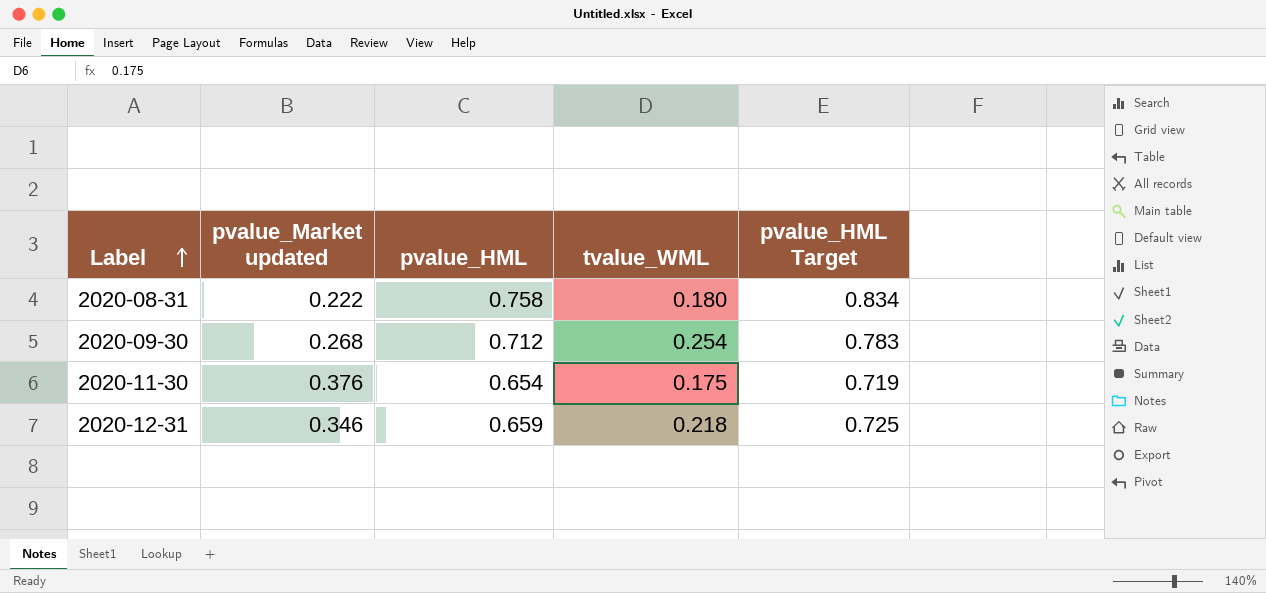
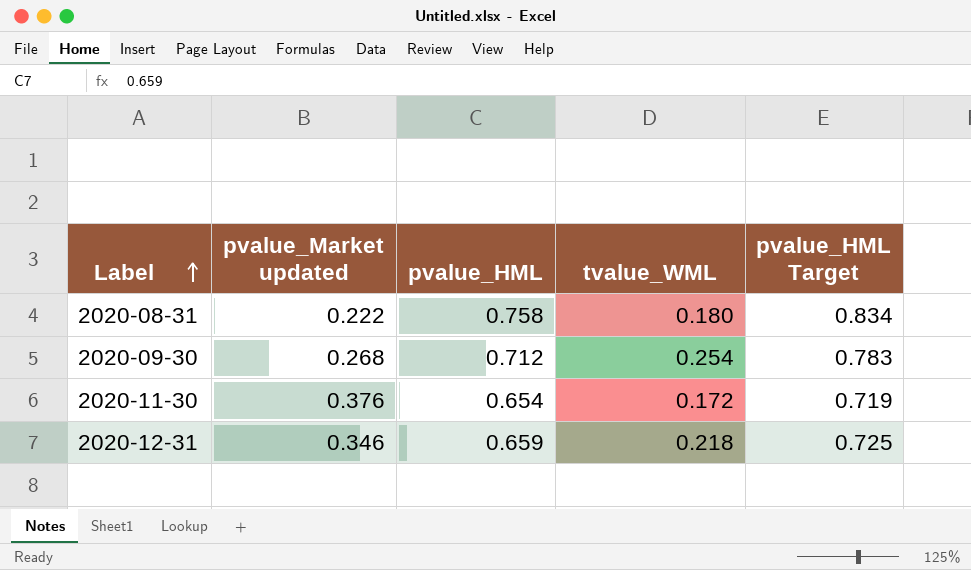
2020-11-30 | tvalue_WML: 0.175 -> 0.172

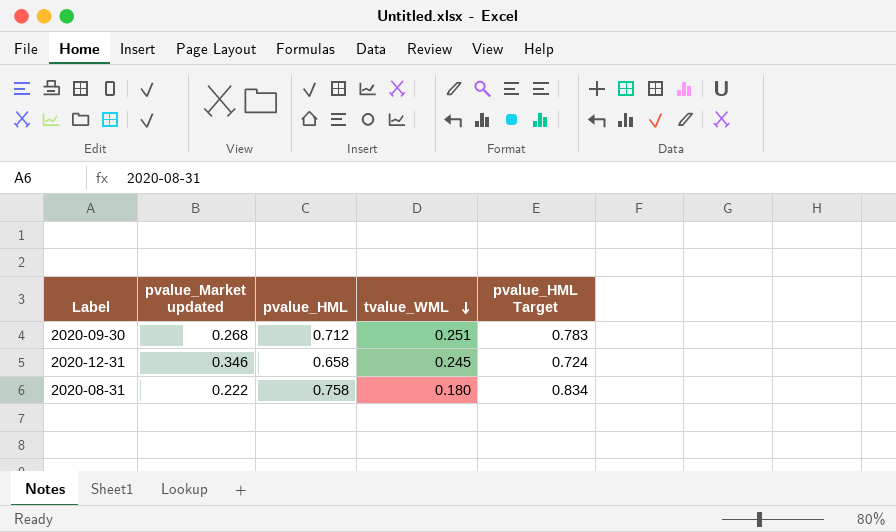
row order: Label ascending -> tvalue_WML descending
row 2020-11-30: 0.376 | 0.654 | 0.172 | 0.719 -> none
2020-09-30 | tvalue_WML: 0.254 -> 0.251
2020-12-31 | pvalue_HML: 0.659 -> 0.658
2020-12-31 | tvalue_WML: 0.218 -> 0.245
2020-12-31 | pvalue_HML Target: 0.725 -> 0.724

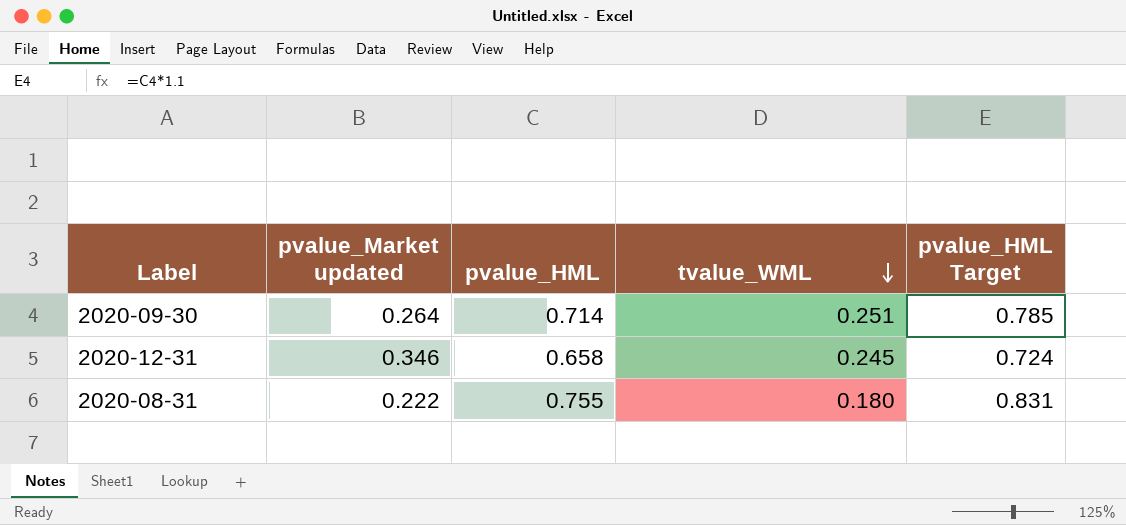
2020-09-30 | pvalue_Market updated: 0.268 -> 0.264
2020-09-30 | pvalue_HML: 0.712 -> 0.714
2020-09-30 | pvalue_HML Target: 0.783 -> 0.785
2020-08-31 | pvalue_HML: 0.758 -> 0.755
2020-08-31 | pvalue_HML Target: 0.834 -> 0.831

